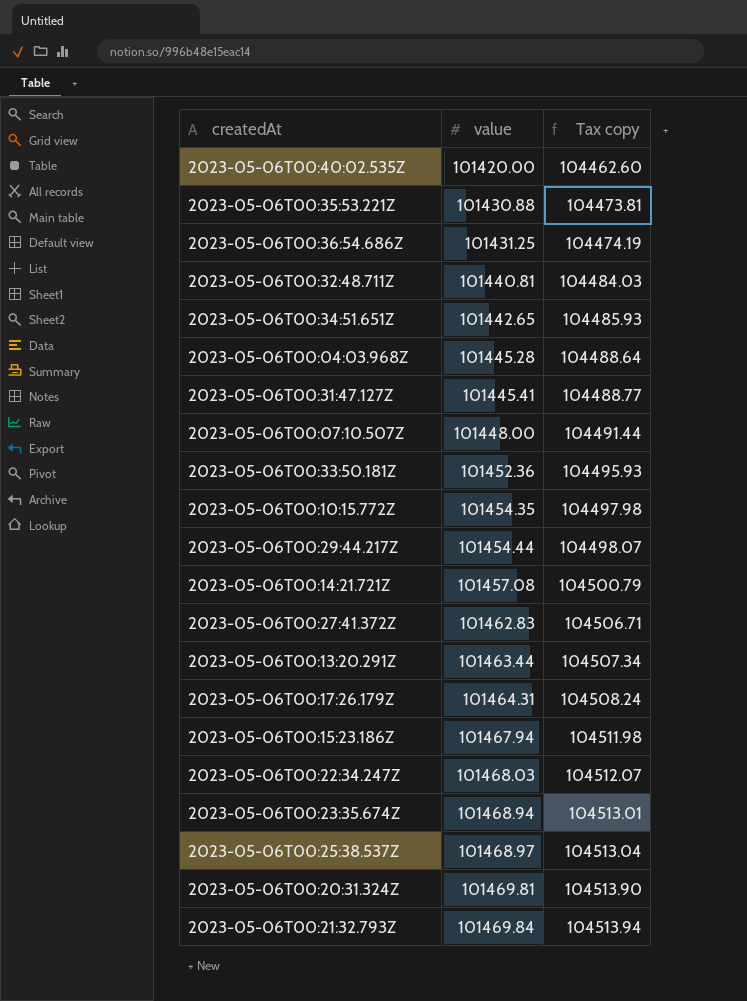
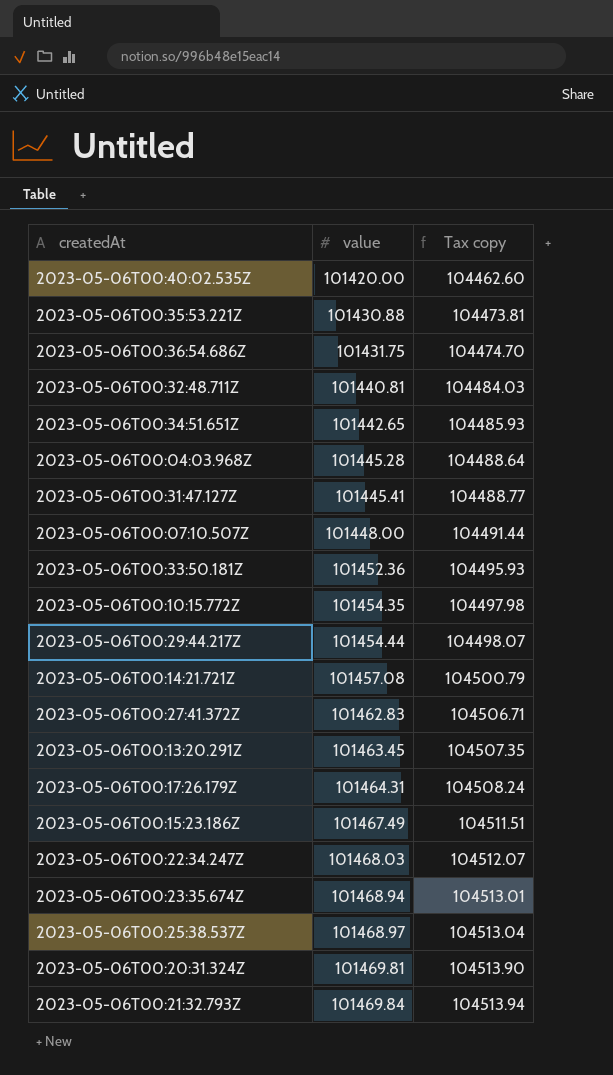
2023-05-06T00:36:54.686Z | value: 101431.25 -> 101431.75
2023-05-06T00:36:54.686Z | Tax copy: 104474.19 -> 104474.70
2023-05-06T00:13:20.291Z | value: 101463.44 -> 101463.45
2023-05-06T00:13:20.291Z | Tax copy: 104507.34 -> 104507.35
2023-05-06T00:15:23.186Z | value: 101467.94 -> 101467.49
2023-05-06T00:15:23.186Z | Tax copy: 104511.98 -> 104511.51

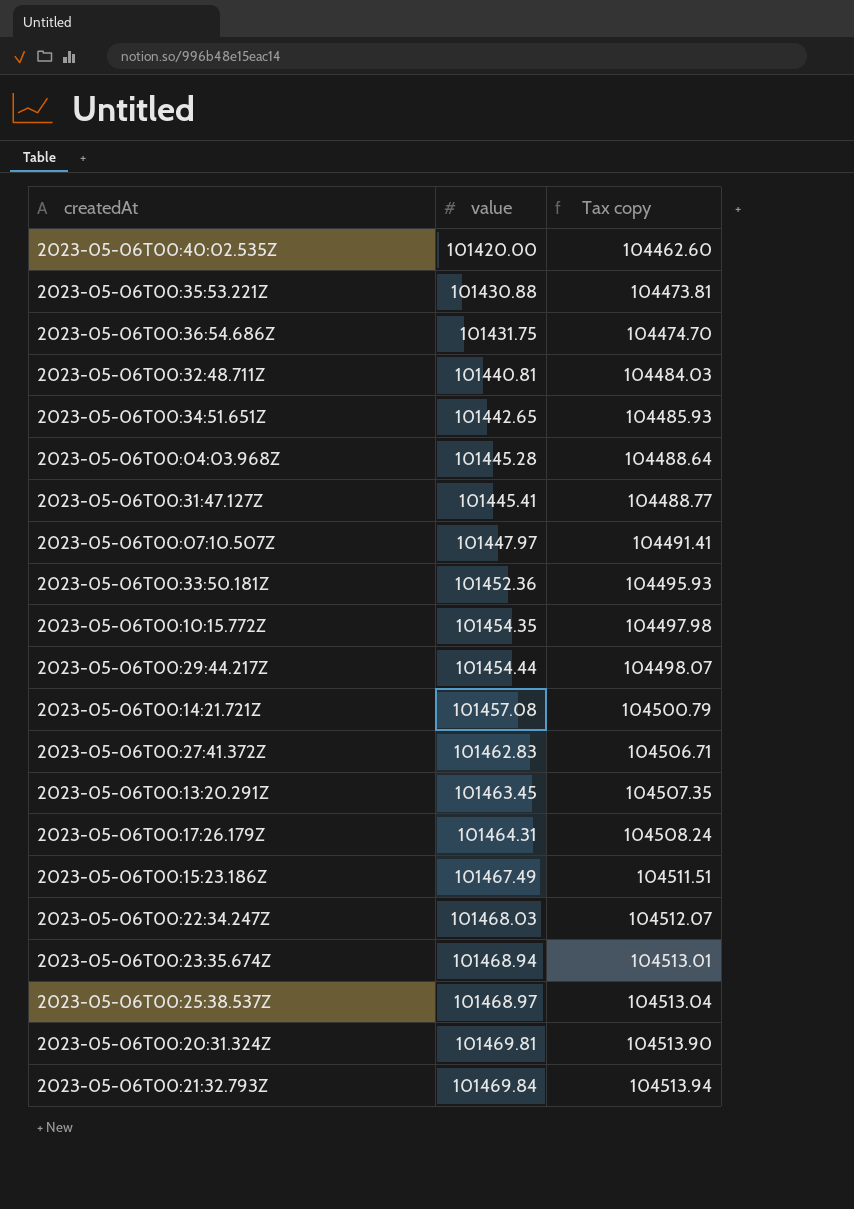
2023-05-06T00:07:10.507Z | value: 101448.00 -> 101447.97
2023-05-06T00:07:10.507Z | Tax copy: 104491.44 -> 104491.41

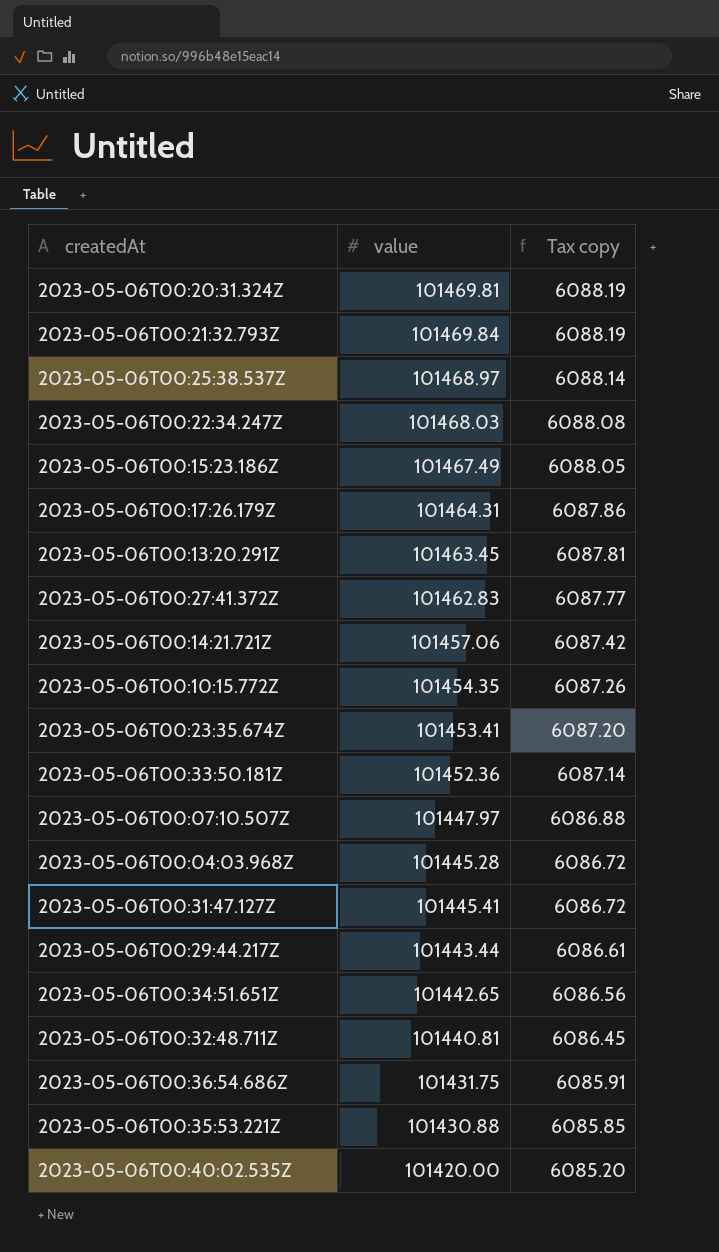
row order: value ascending -> Tax copy descending
column Tax copy | formula: [value] * 1.03 -> [value] * 0.06
2023-05-06T00:14:21.721Z | value: 101457.08 -> 101457.06
2023-05-06T00:23:35.674Z | value: 101468.94 -> 101453.41
2023-05-06T00:29:44.217Z | value: 101454.44 -> 101443.44

